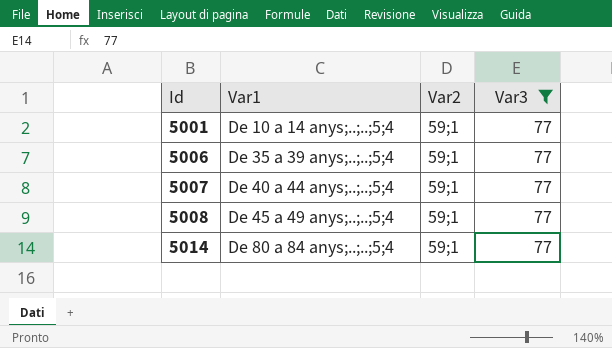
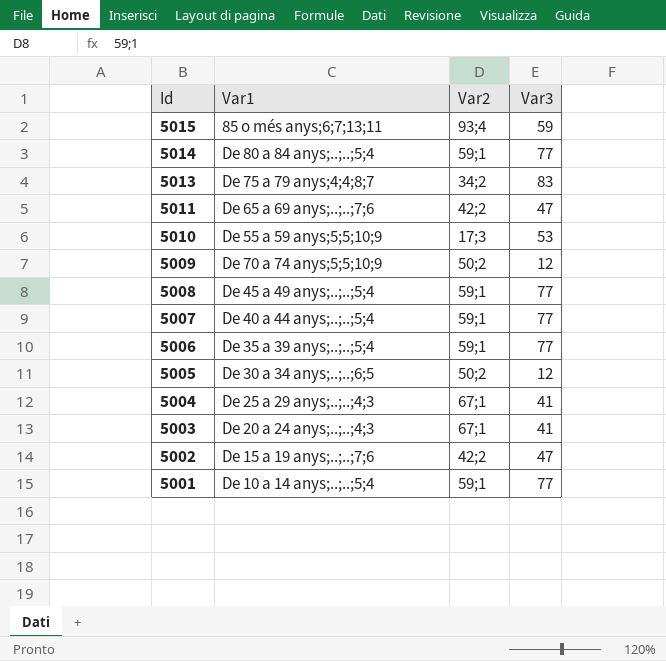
filter: Var3 = 77 -> none
row order: Id ascending -> Id descending

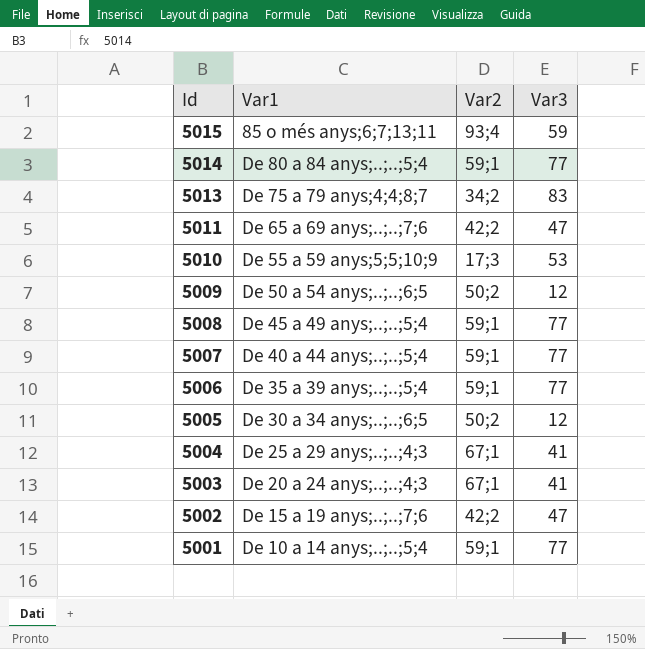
5009 | Var1: De 70 a 74 anys;5;5;10;9 -> De 50 a 54 anys;..;..;6;5

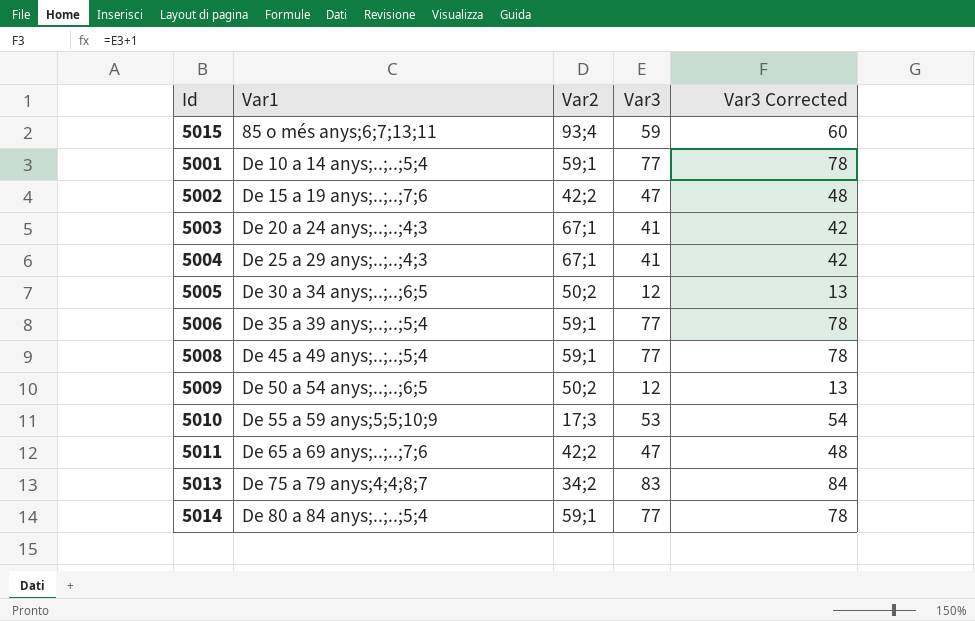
row order: Id descending -> Var1 ascending
column Var3 Corrected | formula: none -> [Var3] + 1
row 5007: De 40 a 44 anys;..;..;5;4 | 59;1 | 77 -> none

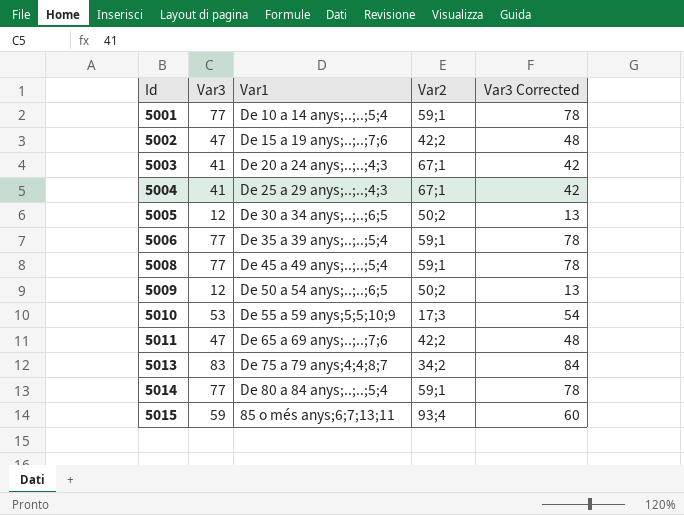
row order: Var1 ascending -> Id ascending
column Var3 | position: 4 -> 2

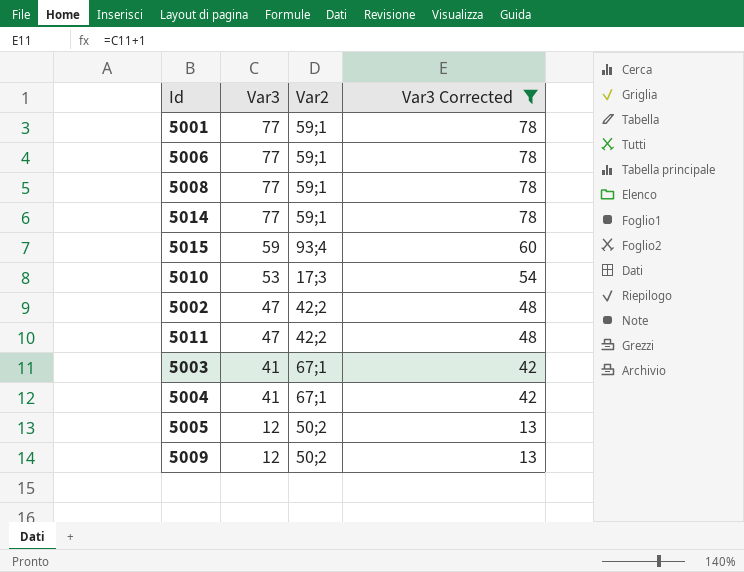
filter: none -> Var3 Corrected != 84
row order: Id ascending -> Var3 descending
column Var1 | position: 3 -> none

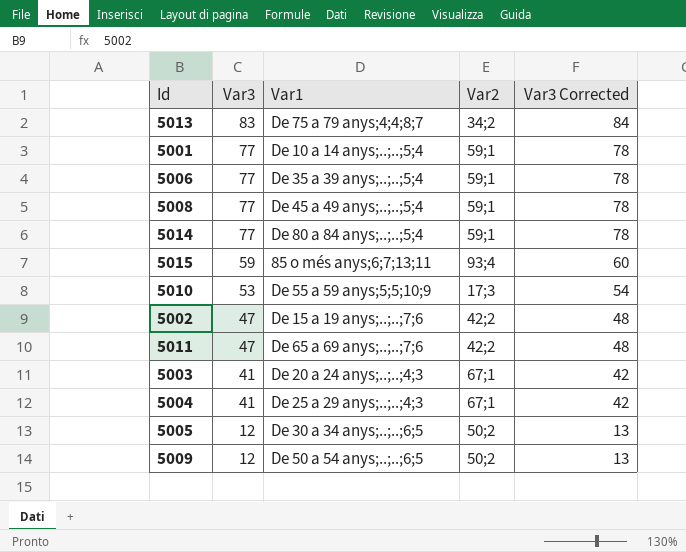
filter: Var3 Corrected != 84 -> none
column Var1 | position: none -> 3

